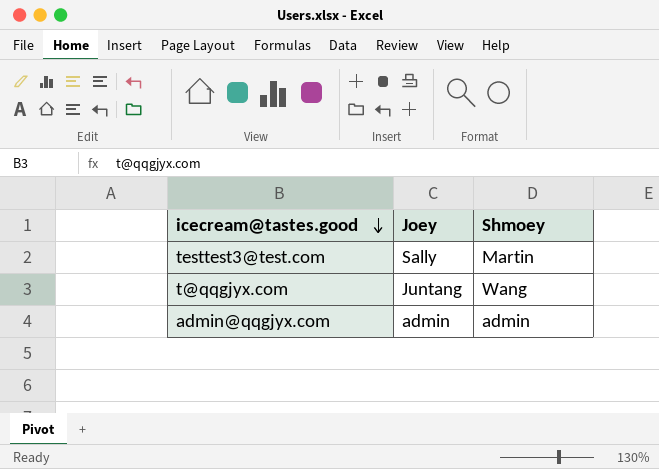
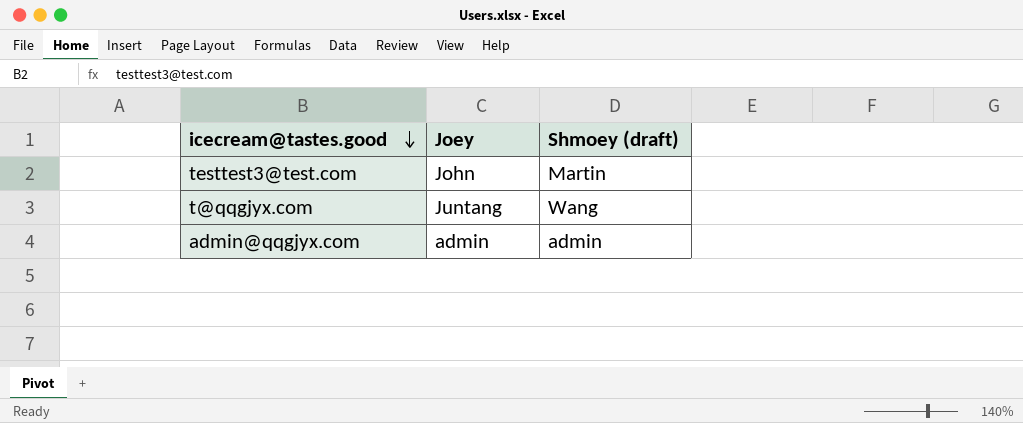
column name: Shmoey -> Shmoey (draft)
testtest3@test.com | Joey: Sally -> John

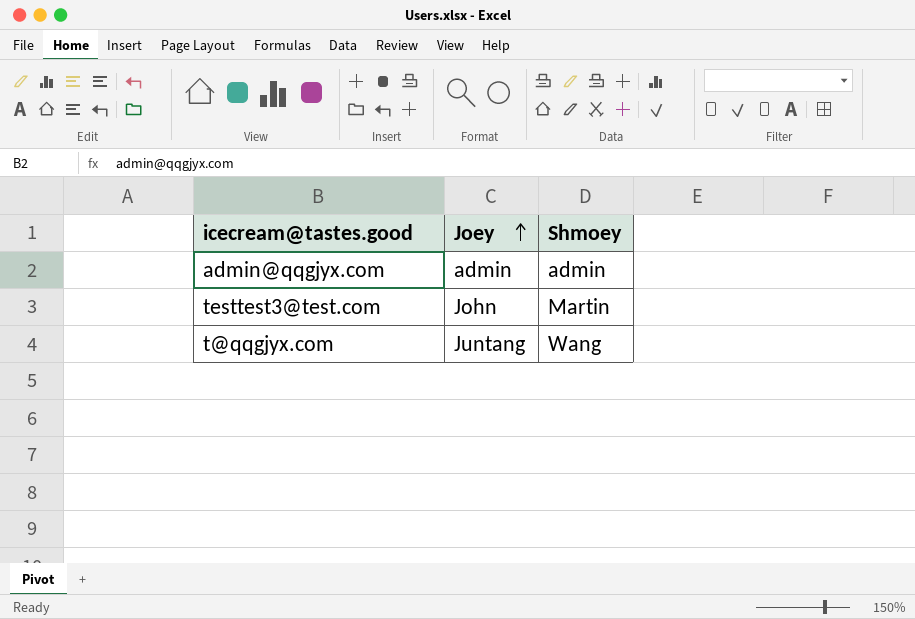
row order: icecream@tastes.good descending -> Joey ascending
column name: Shmoey (draft) -> Shmoey

